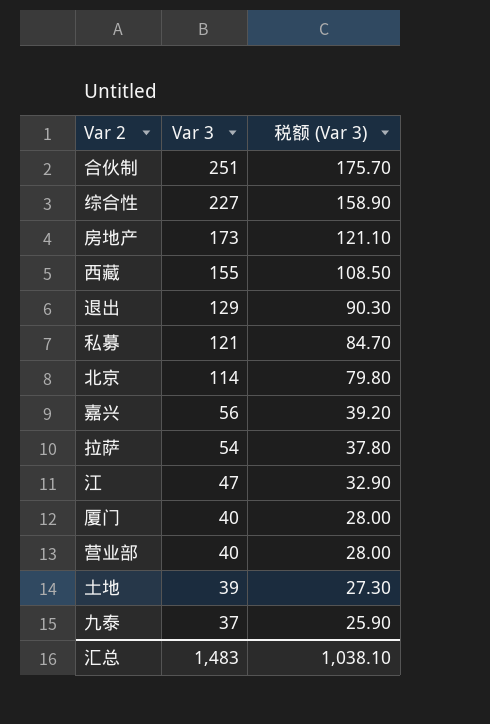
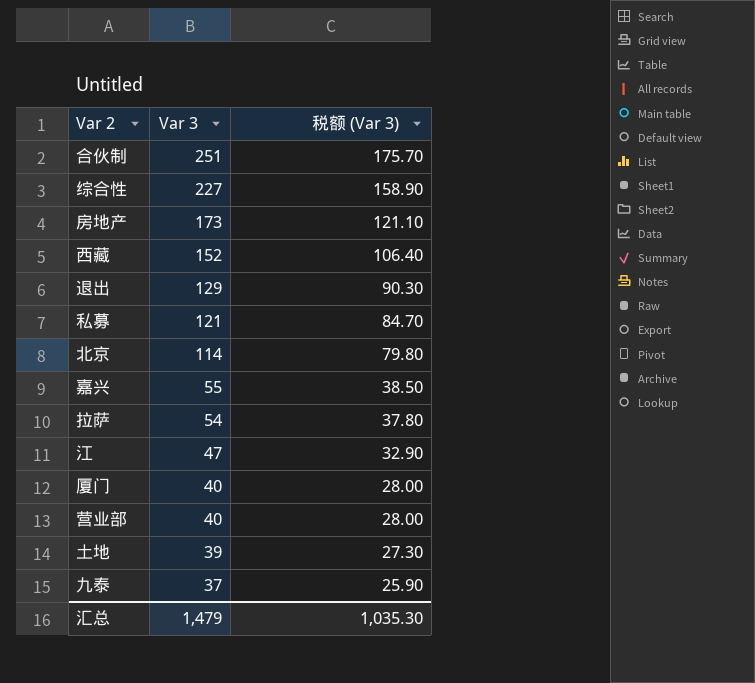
西藏 | Var 3: 155 -> 152
西藏 | 税额 (Var 3): 108.50 -> 106.40
嘉兴 | Var 3: 56 -> 55
嘉兴 | 税额 (Var 3): 39.20 -> 38.50
汇总 | Var 3: 1,483 -> 1,479
汇总 | 税额 (Var 3): 1,038.10 -> 1,035.30

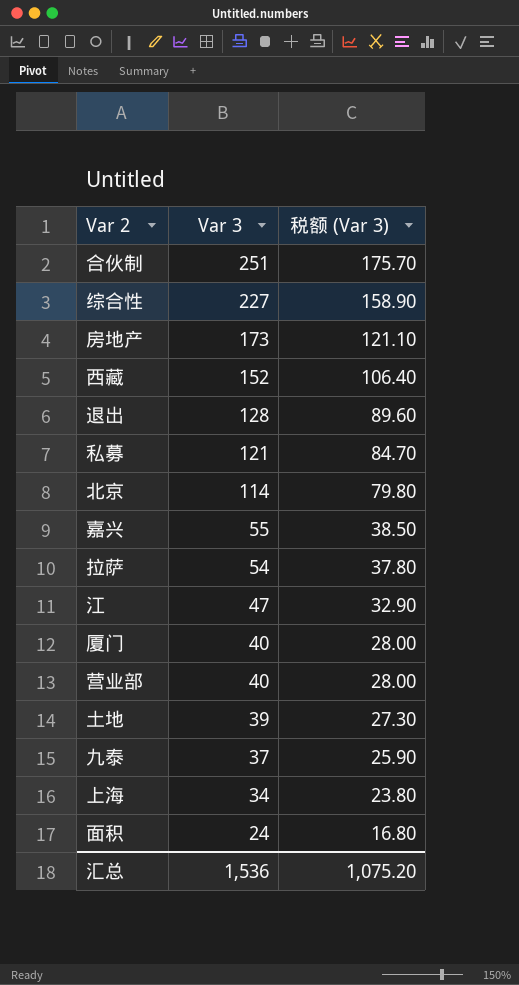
退出 | Var 3: 129 -> 128
退出 | 税额 (Var 3): 90.30 -> 89.60
row 上海: none -> 34 | 23.80
row 面积: none -> 24 | 16.80
汇总 | Var 3: 1,479 -> 1,536
汇总 | 税额 (Var 3): 1,035.30 -> 1,075.20

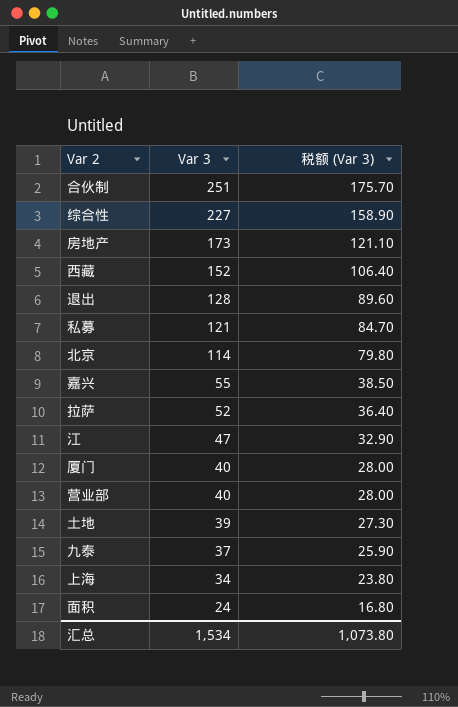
拉萨 | Var 3: 54 -> 52
拉萨 | 税额 (Var 3): 37.80 -> 36.40
汇总 | Var 3: 1,536 -> 1,534
汇总 | 税额 (Var 3): 1,075.20 -> 1,073.80

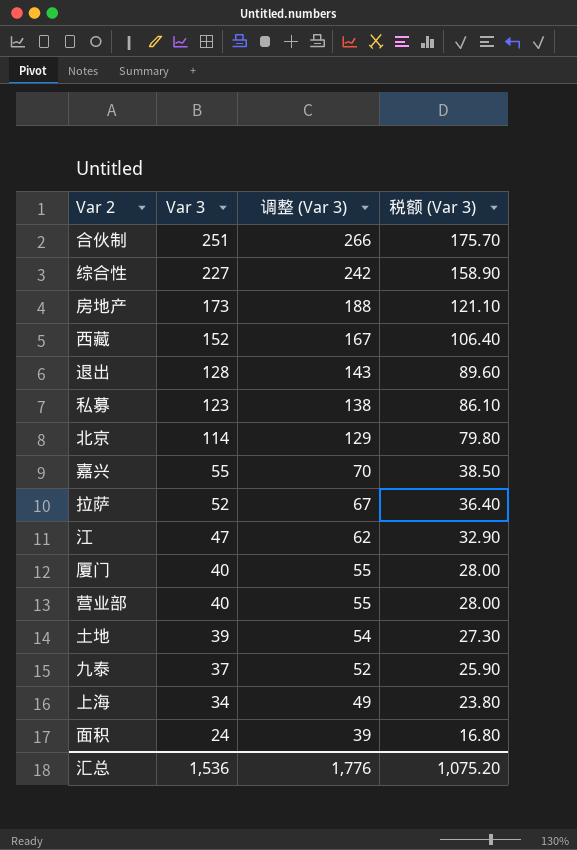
column 调整 (Var 3) | formula: none -> [Var 3] + 15
私募 | Var 3: 121 -> 123
私募 | 税额 (Var 3): 84.70 -> 86.10
汇总 | Var 3: 1,534 -> 1,536
汇总 | 税额 (Var 3): 1,073.80 -> 1,075.20

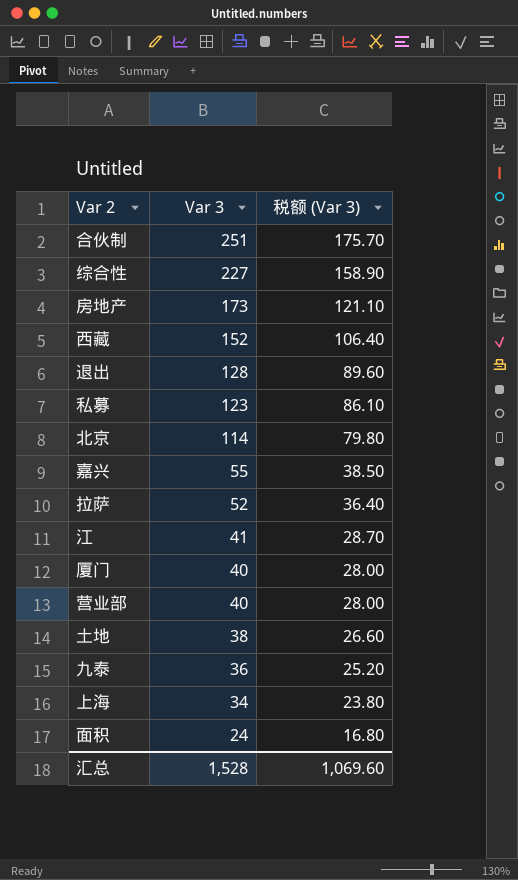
column 调整 (Var 3) | formula: [Var 3] + 15 -> none
江 | Var 3: 47 -> 41
江 | 税额 (Var 3): 32.90 -> 28.70
土地 | Var 3: 39 -> 38
土地 | 税额 (Var 3): 27.30 -> 26.60
九泰 | Var 3: 37 -> 36
九泰 | 税额 (Var 3): 25.90 -> 25.20
汇总 | Var 3: 1,536 -> 1,528
汇总 | 税额 (Var 3): 1,075.20 -> 1,069.60

